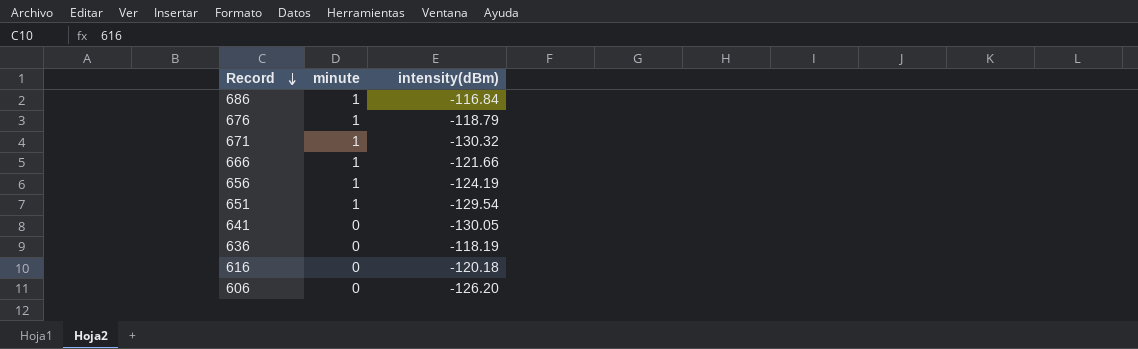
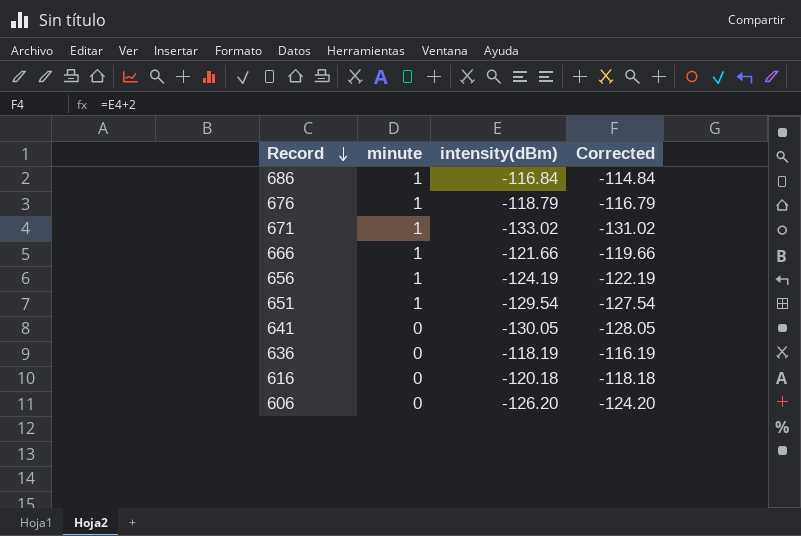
column Corrected | formula: none -> [intensity(dBm)] + 2
671 | intensity(dBm): -130.32 -> -133.02

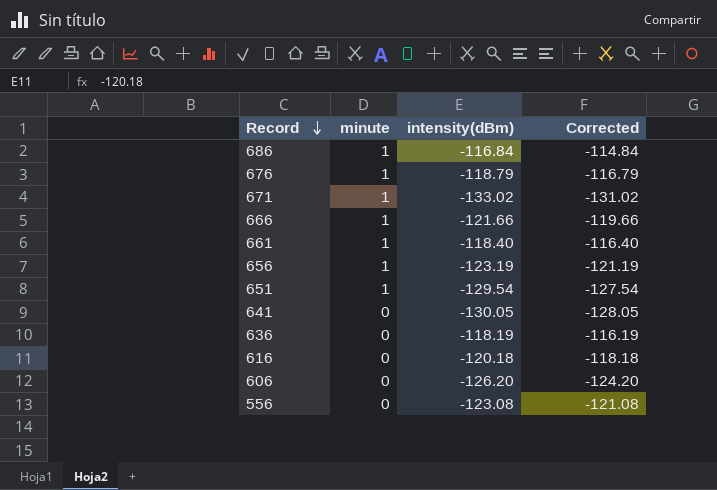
row 661: none -> 1 | -118.40 | -116.40
656 | intensity(dBm): -124.19 -> -123.19
656 | Corrected: -122.19 -> -121.19
row 556: none -> 0 | -123.08 | -121.08

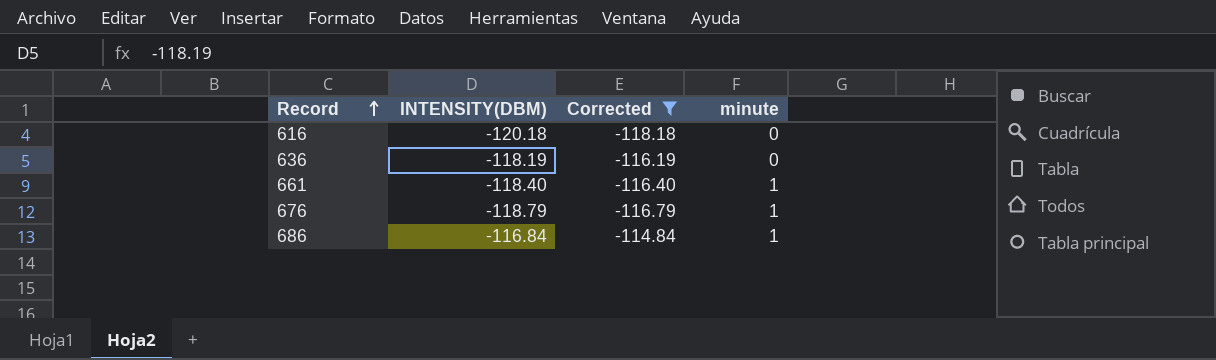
filter: none -> Corrected >= -118.18
row order: Record descending -> Record ascending
column name: intensity(dBm) -> INTENSITY(DBM)
column minute | position: 2 -> 4

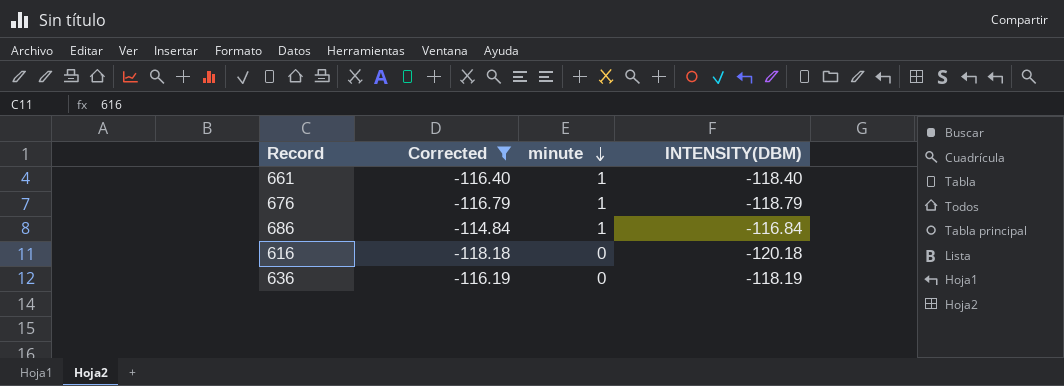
row order: Record ascending -> minute descending
column INTENSITY(DBM) | position: 2 -> 4

